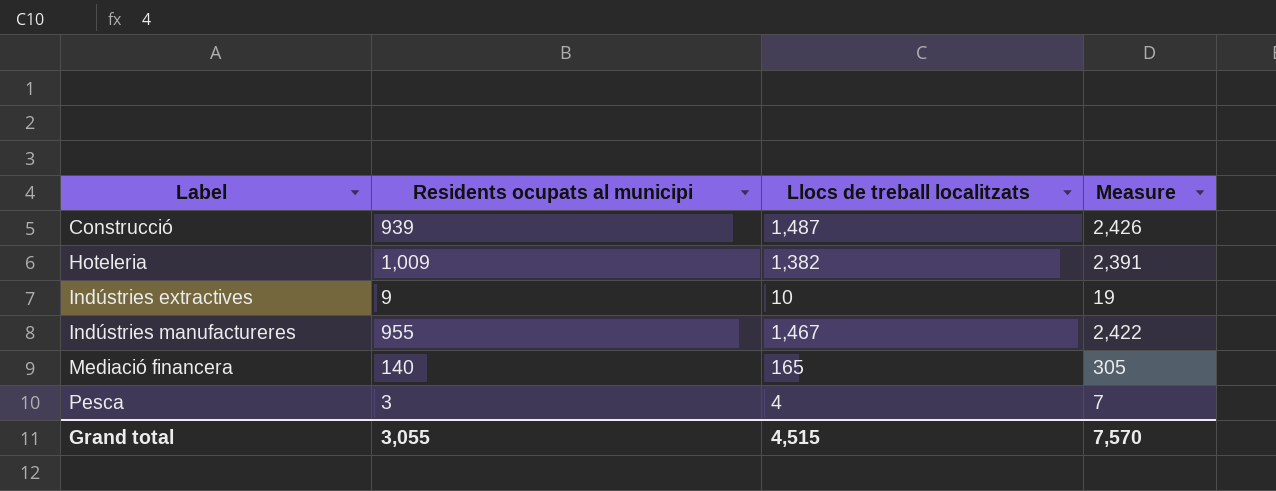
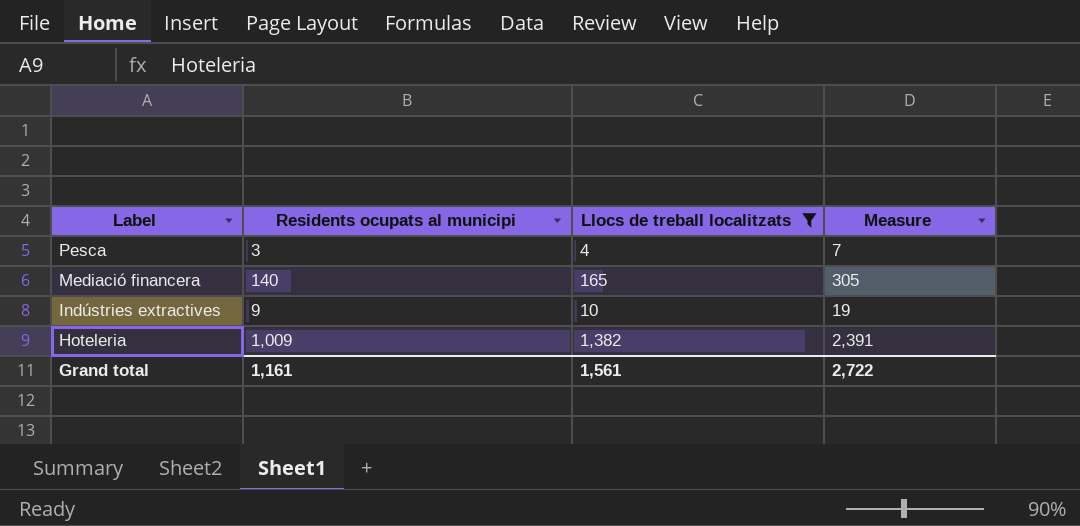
filter: none -> Llocs de treball localitzats <= 1,382
row order: Label ascending -> Label descending
Grand total | Residents ocupats al municipi: 3,055 -> 1,161
Grand total | Llocs de treball localitzats: 4,515 -> 1,561
Grand total | Measure: 7,570 -> 2,722

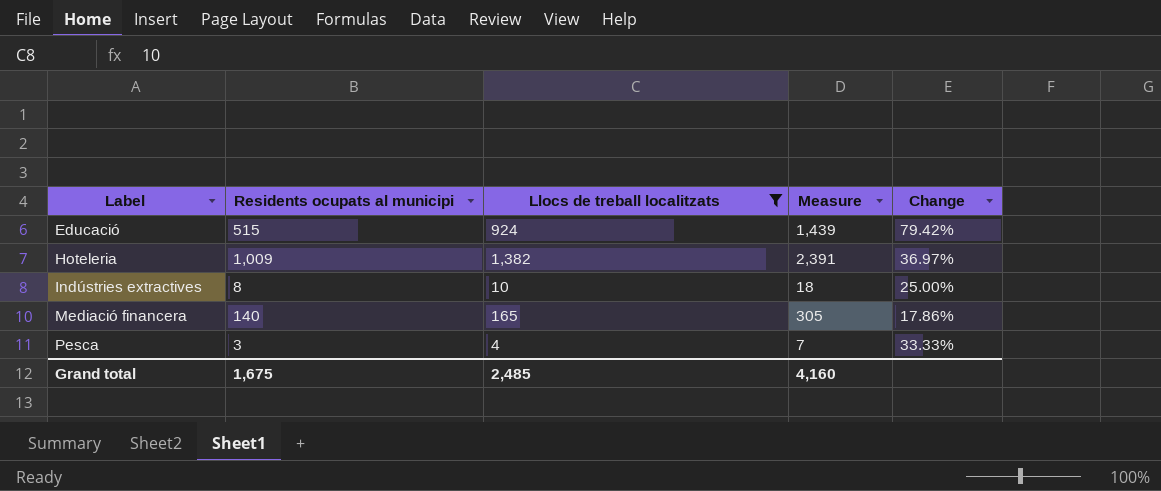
row order: Label descending -> Label ascending
column Change | formula: none -> ([Llocs de treball localitzats] - [Residents ocupats al municipi]) / [Residents ocupats al municipi]
row Educació: none -> 515 | 924 | 1,439 | 79.42%
Indústries extractives | Residents ocupats al municipi: 9 -> 8
Indústries extractives | Measure: 19 -> 18
Grand total | Residents ocupats al municipi: 1,161 -> 1,675
Grand total | Llocs de treball localitzats: 1,561 -> 2,485
Grand total | Measure: 2,722 -> 4,160

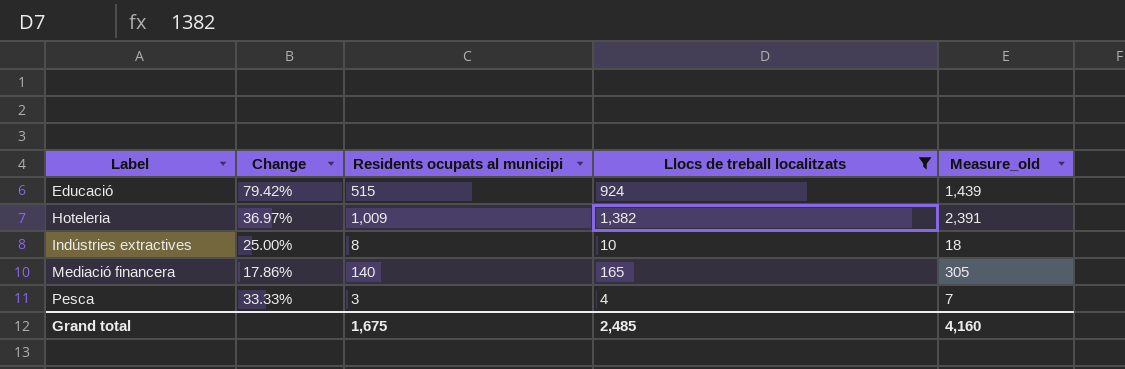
column Change | position: 5 -> 2
column name: Measure -> Measure_old

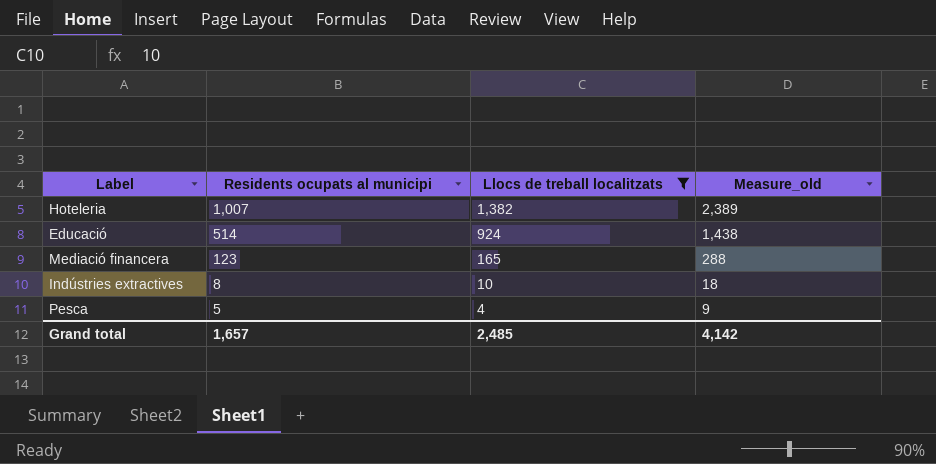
row order: Label ascending -> Residents ocupats al municipi descending
column Change | formula: ([Llocs de treball localitzats] - [Residents ocupats al municipi]) / [Residents ocupats al municipi] -> none
Hoteleria | Residents ocupats al municipi: 1,009 -> 1,007
Hoteleria | Measure_old: 2,391 -> 2,389
Educació | Residents ocupats al municipi: 515 -> 514
Educació | Measure_old: 1,439 -> 1,438
Mediació financera | Residents ocupats al municipi: 140 -> 123
Mediació financera | Measure_old: 305 -> 288
Pesca | Residents ocupats al municipi: 3 -> 5
Pesca | Measure_old: 7 -> 9
Grand total | Residents ocupats al municipi: 1,675 -> 1,657
Grand total | Measure_old: 4,160 -> 4,142

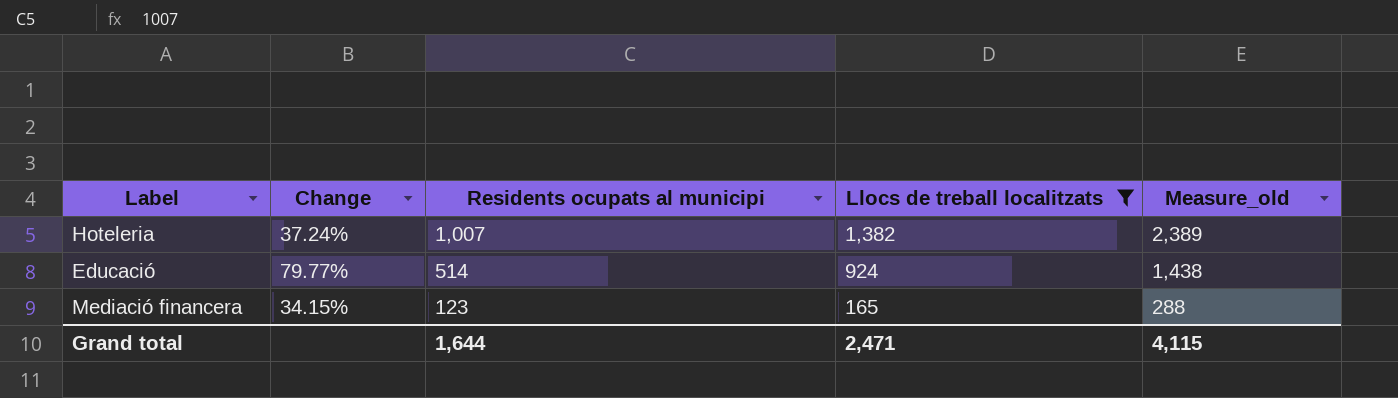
column Change | formula: none -> ([Llocs de treball localitzats] - [Residents ocupats al municipi]) / [Residents ocupats al municipi]
row Indústries extractives: 8 | 10 | 18 -> none
row Pesca: 5 | 4 | 9 -> none
Grand total | Residents ocupats al municipi: 1,657 -> 1,644
Grand total | Llocs de treball localitzats: 2,485 -> 2,471
Grand total | Measure_old: 4,142 -> 4,115

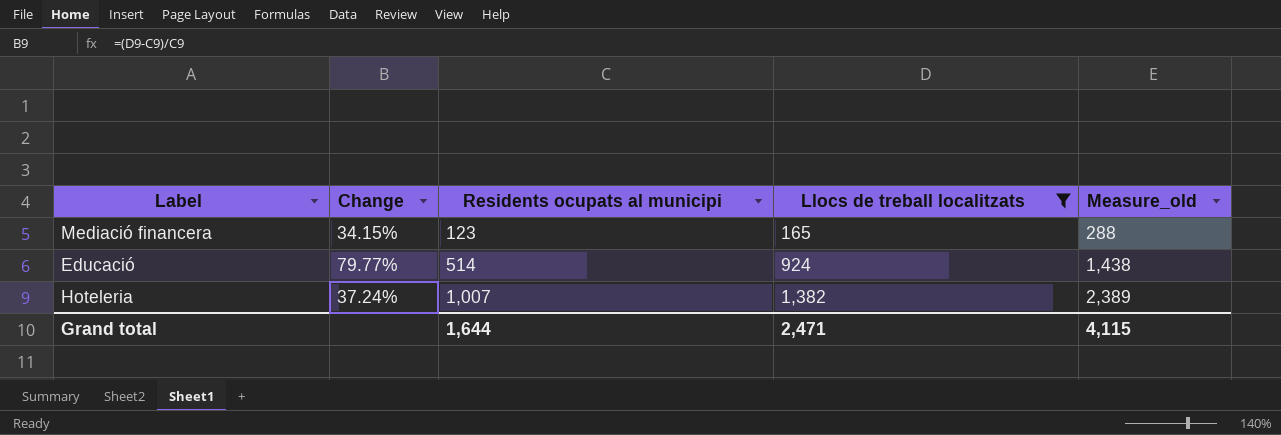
row order: Residents ocupats al municipi descending -> Residents ocupats al municipi ascending

